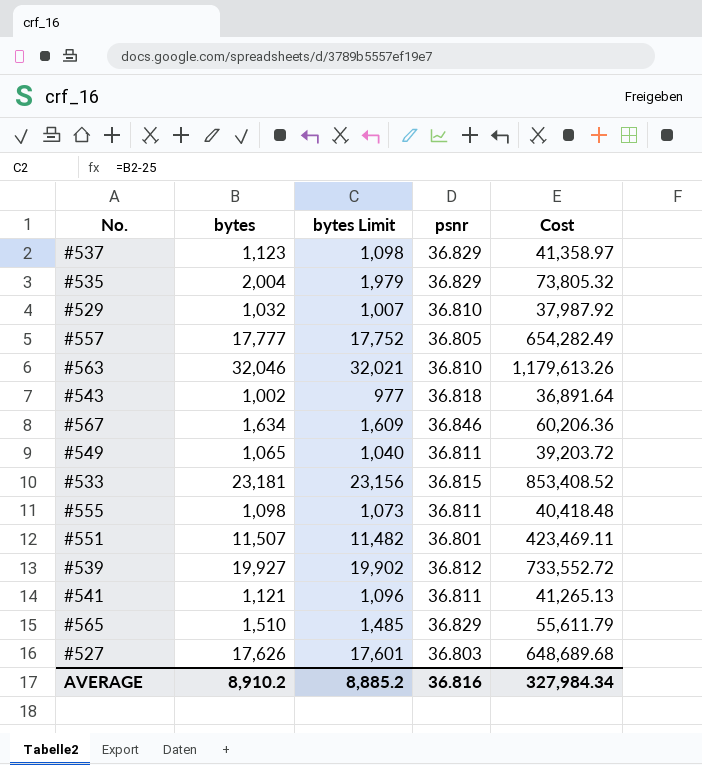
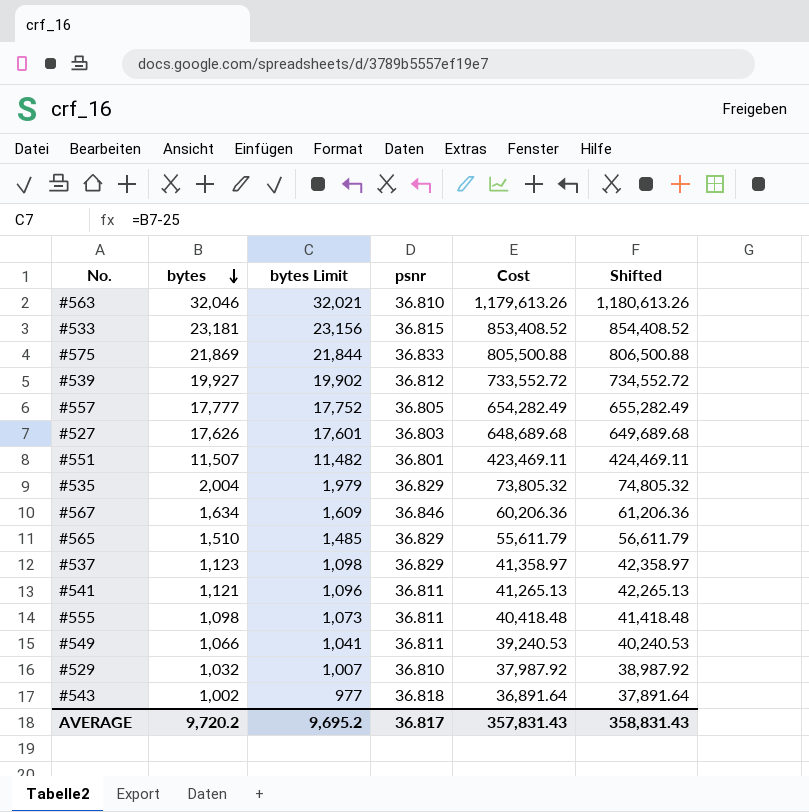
row order: none -> bytes descending
column Shifted | formula: none -> [Cost] + 1000
row #575: none -> 21,869 | 21,844 | 36.833 | 805,500.88 | 806,500.88
#549 | bytes: 1,065 -> 1,066
#549 | bytes Limit: 1,040 -> 1,041
#549 | Cost: 39,203.72 -> 39,240.53
AVERAGE | bytes: 8,910.2 -> 9,720.2
AVERAGE | bytes Limit: 8,885.2 -> 9,695.2
AVERAGE | psnr: 36.816 -> 36.817
AVERAGE | Cost: 327,984.34 -> 357,831.43

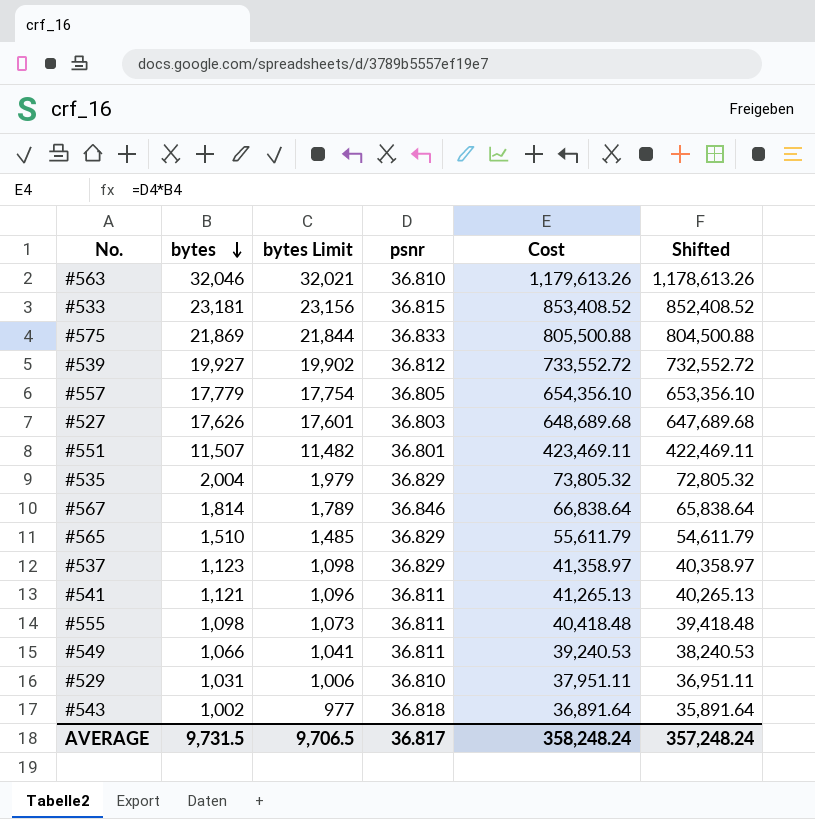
column Shifted | formula: [Cost] + 1000 -> [Cost] - 1000
#557 | bytes: 17,777 -> 17,779
#557 | bytes Limit: 17,752 -> 17,754
#557 | Cost: 654,282.49 -> 654,356.10
#567 | bytes: 1,634 -> 1,814
#567 | bytes Limit: 1,609 -> 1,789
#567 | Cost: 60,206.36 -> 66,838.64
#529 | bytes: 1,032 -> 1,031
#529 | bytes Limit: 1,007 -> 1,006
#529 | Cost: 37,987.92 -> 37,951.11
AVERAGE | bytes: 9,720.2 -> 9,731.5
AVERAGE | bytes Limit: 9,695.2 -> 9,706.5
AVERAGE | Cost: 357,831.43 -> 358,248.24
AVERAGE | Shifted: 358,831.43 -> 357,248.24

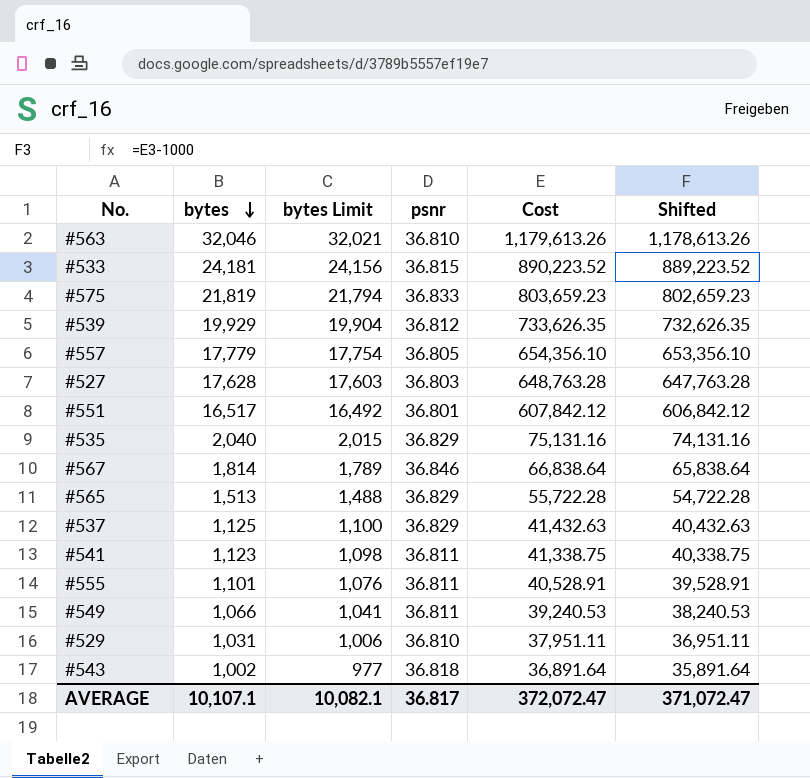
#533 | bytes: 23,181 -> 24,181
#533 | bytes Limit: 23,156 -> 24,156
#533 | Cost: 853,408.52 -> 890,223.52
#533 | Shifted: 852,408.52 -> 889,223.52
#575 | bytes: 21,869 -> 21,819
#575 | bytes Limit: 21,844 -> 21,794
#575 | Cost: 805,500.88 -> 803,659.23
#575 | Shifted: 804,500.88 -> 802,659.23
#539 | bytes: 19,927 -> 19,929
#539 | bytes Limit: 19,902 -> 19,904
#539 | Cost: 733,552.72 -> 733,626.35
#539 | Shifted: 732,552.72 -> 732,626.35
#527 | bytes: 17,626 -> 17,628
#527 | bytes Limit: 17,601 -> 17,603
#527 | Cost: 648,689.68 -> 648,763.28
#527 | Shifted: 647,689.68 -> 647,763.28
#551 | bytes: 11,507 -> 16,517
#551 | bytes Limit: 11,482 -> 16,492
#551 | Cost: 423,469.11 -> 607,842.12
#551 | Shifted: 422,469.11 -> 606,842.12
#535 | bytes: 2,004 -> 2,040
#535 | bytes Limit: 1,979 -> 2,015
#535 | Cost: 73,805.32 -> 75,131.16
#535 | Shifted: 72,805.32 -> 74,131.16
#565 | bytes: 1,510 -> 1,513
#565 | bytes Limit: 1,485 -> 1,488
#565 | Cost: 55,611.79 -> 55,722.28
#565 | Shifted: 54,611.79 -> 54,722.28
#537 | bytes: 1,123 -> 1,125
#537 | bytes Limit: 1,098 -> 1,100
#537 | Cost: 41,358.97 -> 41,432.63
#537 | Shifted: 40,358.97 -> 40,432.63
#541 | bytes: 1,121 -> 1,123
#541 | bytes Limit: 1,096 -> 1,098
#541 | Cost: 41,265.13 -> 41,338.75
#541 | Shifted: 40,265.13 -> 40,338.75
#555 | bytes: 1,098 -> 1,101
#555 | bytes Limit: 1,073 -> 1,076
#555 | Cost: 40,418.48 -> 40,528.91
#555 | Shifted: 39,418.48 -> 39,528.91
AVERAGE | bytes: 9,731.5 -> 10,107.1
AVERAGE | bytes Limit: 9,706.5 -> 10,082.1
AVERAGE | Cost: 358,248.24 -> 372,072.47
AVERAGE | Shifted: 357,248.24 -> 371,072.47

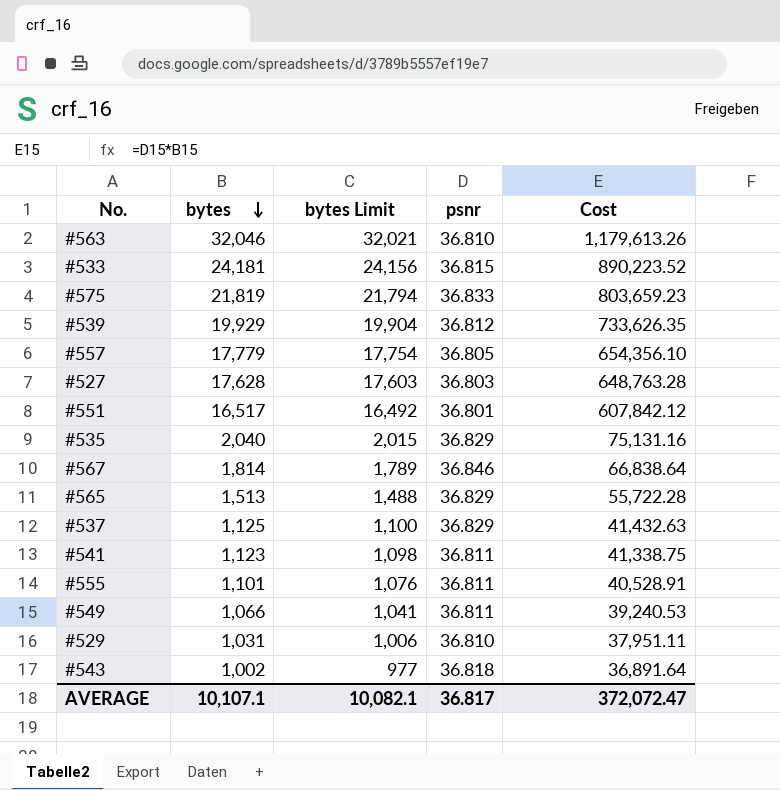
column Shifted | formula: [Cost] - 1000 -> none

